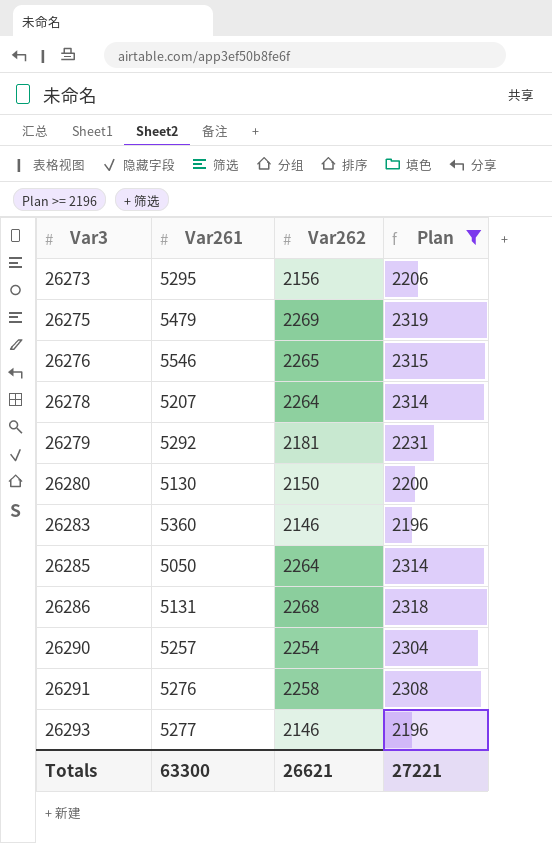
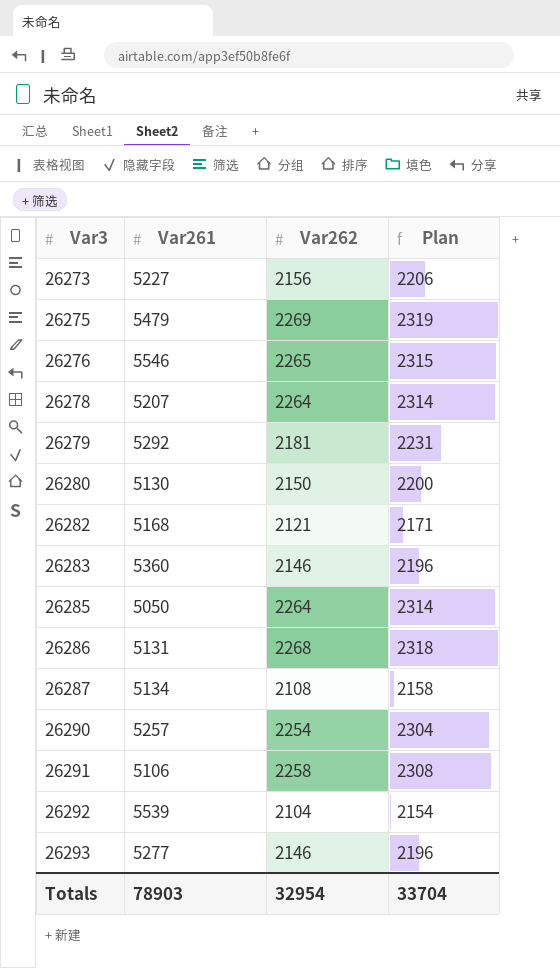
filter: Plan >= 2196 -> none
26273 | Var261: 5295 -> 5227
26291 | Var261: 5276 -> 5106
Totals | Var261: 63300 -> 78903
Totals | Var262: 26621 -> 32954
Totals | Plan: 27221 -> 33704

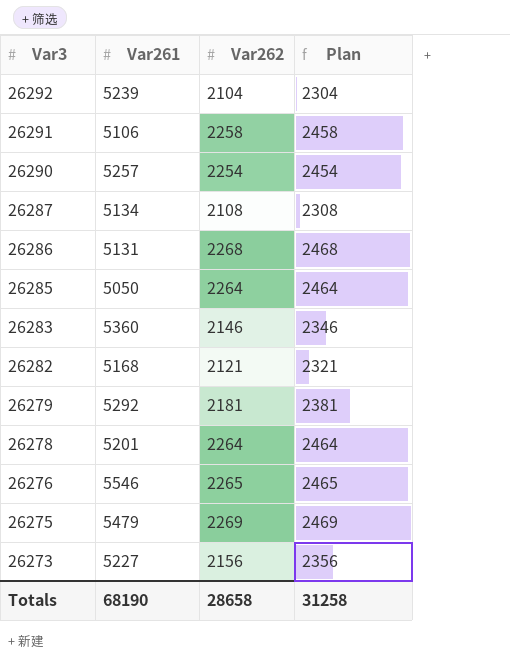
row order: Var3 ascending -> Var3 descending
column Plan | formula: [Var262] + 50 -> [Var262] + 200
row 26280: 5130 | 2150 | 2200 -> none
row 26293: 5277 | 2146 | 2196 -> none
26292 | Var261: 5539 -> 5239
26278 | Var261: 5207 -> 5201
Totals | Var261: 78903 -> 68190
Totals | Var262: 32954 -> 28658
Totals | Plan: 33704 -> 31258

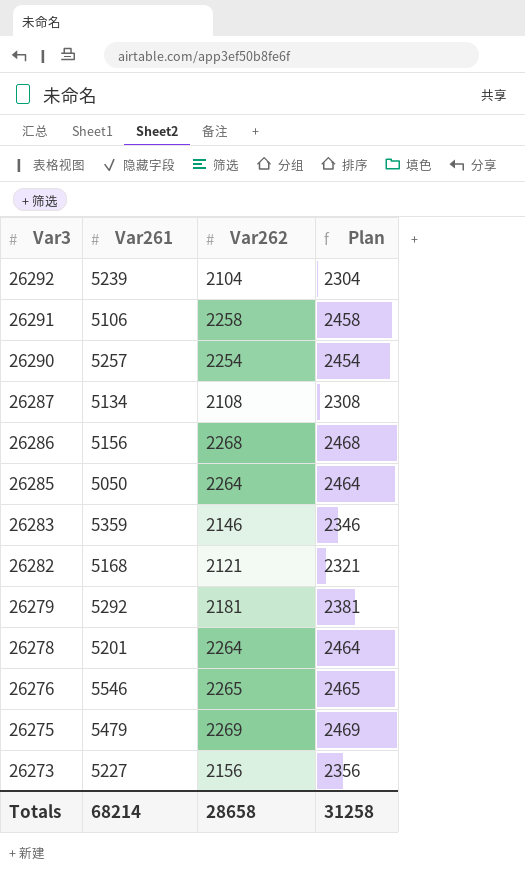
26286 | Var261: 5131 -> 5156
26283 | Var261: 5360 -> 5359
Totals | Var261: 68190 -> 68214

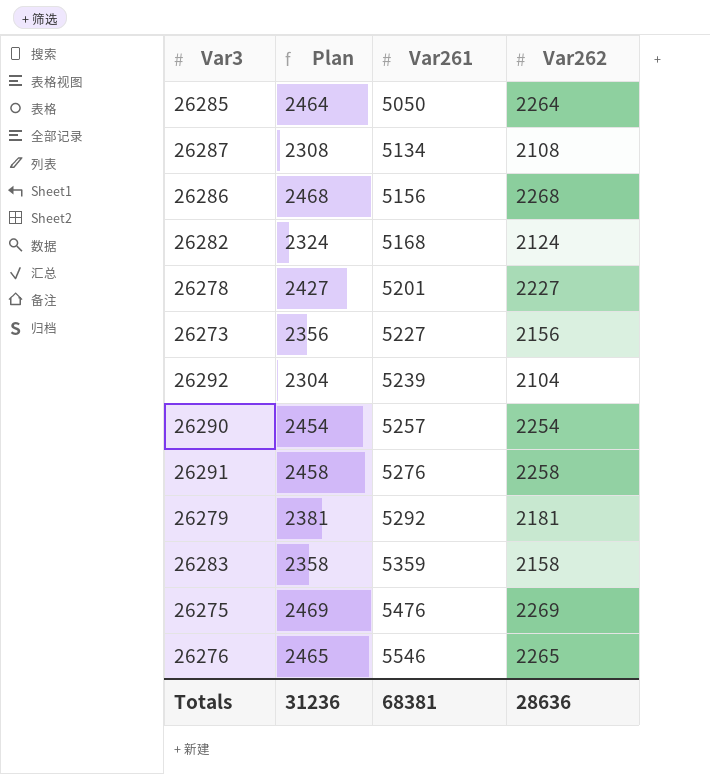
row order: Var3 descending -> Var261 ascending
column Plan | position: 4 -> 2
26282 | Plan: 2321 -> 2324
26282 | Var262: 2121 -> 2124
26278 | Plan: 2464 -> 2427
26278 | Var262: 2264 -> 2227
26291 | Var261: 5106 -> 5276
26283 | Plan: 2346 -> 2358
26283 | Var262: 2146 -> 2158
26275 | Var261: 5479 -> 5476
Totals | Plan: 31258 -> 31236
Totals | Var261: 68214 -> 68381
Totals | Var262: 28658 -> 28636

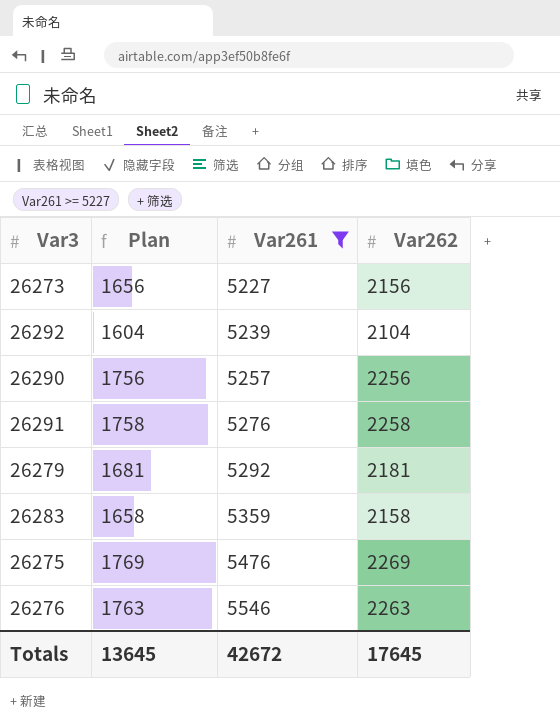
filter: none -> Var261 >= 5227
column Plan | formula: [Var262] + 200 -> [Var262] - 500
26290 | Var262: 2254 -> 2256
26276 | Var262: 2265 -> 2263
Totals | Plan: 31236 -> 13645
Totals | Var261: 68381 -> 42672
Totals | Var262: 28636 -> 17645

